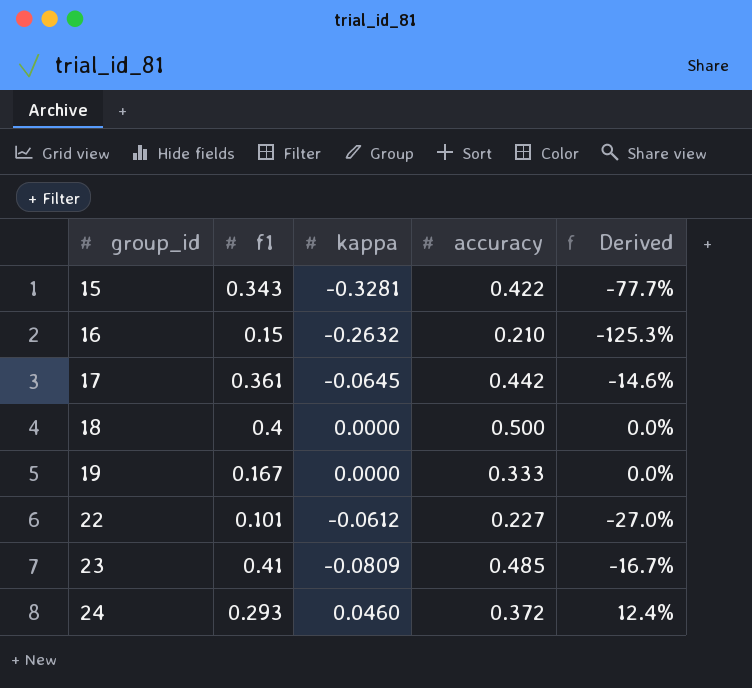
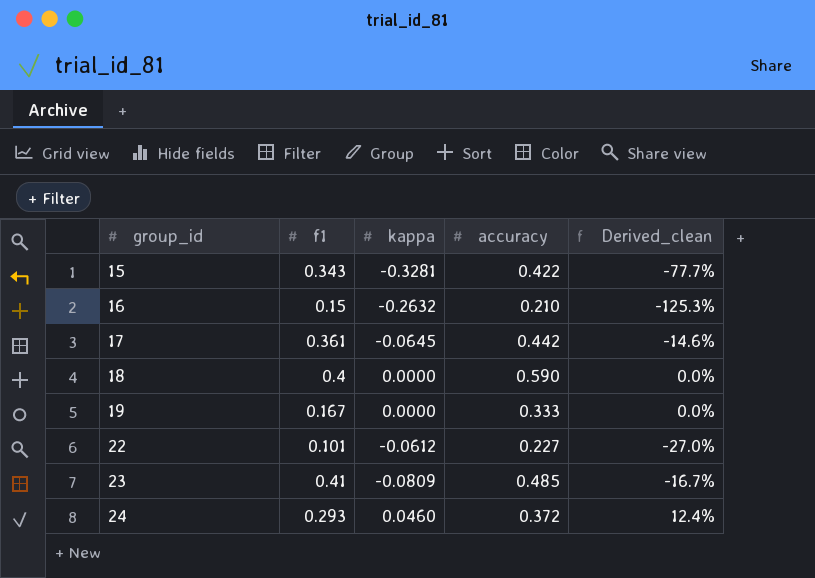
column name: Derived -> Derived_clean
18 | accuracy: 0.500 -> 0.590

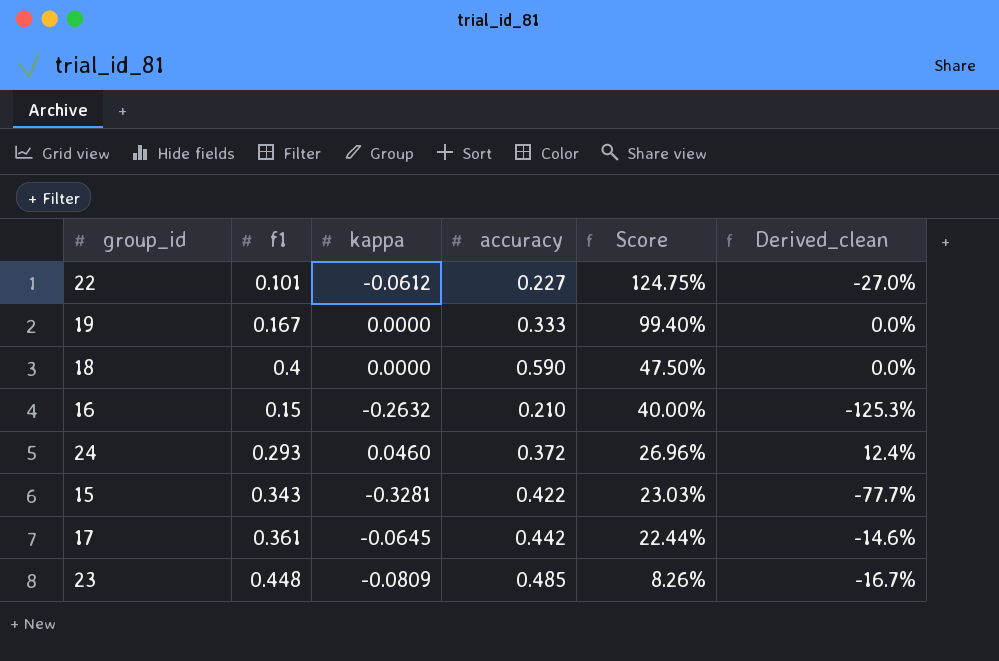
row order: group_id ascending -> Score descending
column Score | formula: none -> ([accuracy] - [f1]) / [f1]
23 | f1: 0.41 -> 0.448

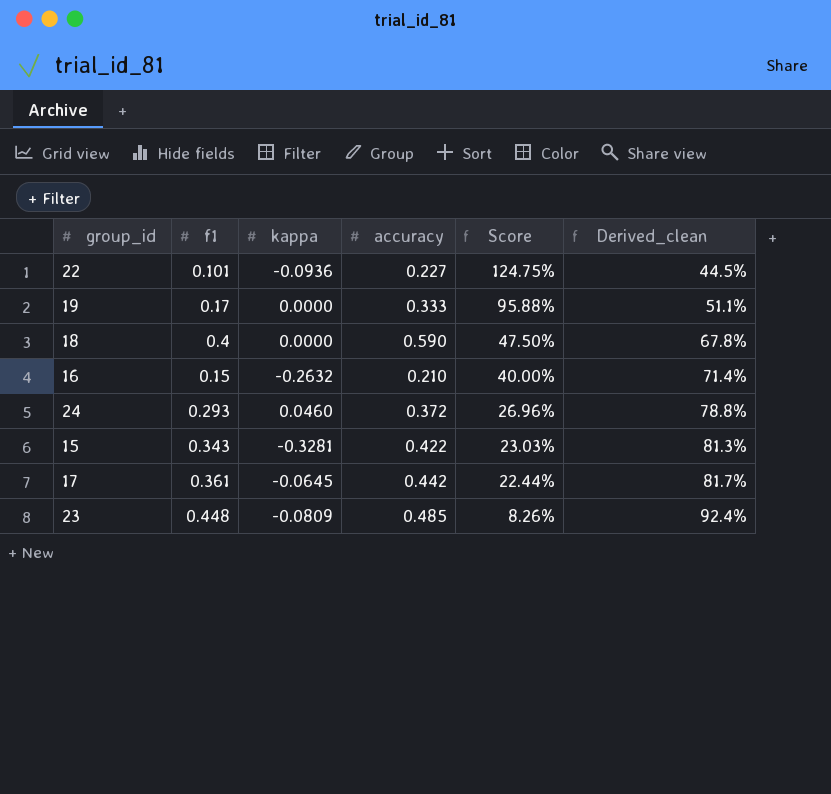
column Derived_clean | formula: [kappa] / [accuracy] -> [f1] / [accuracy]
22 | kappa: -0.0612 -> -0.0936
19 | f1: 0.167 -> 0.17
19 | Score: 99.40% -> 95.88%

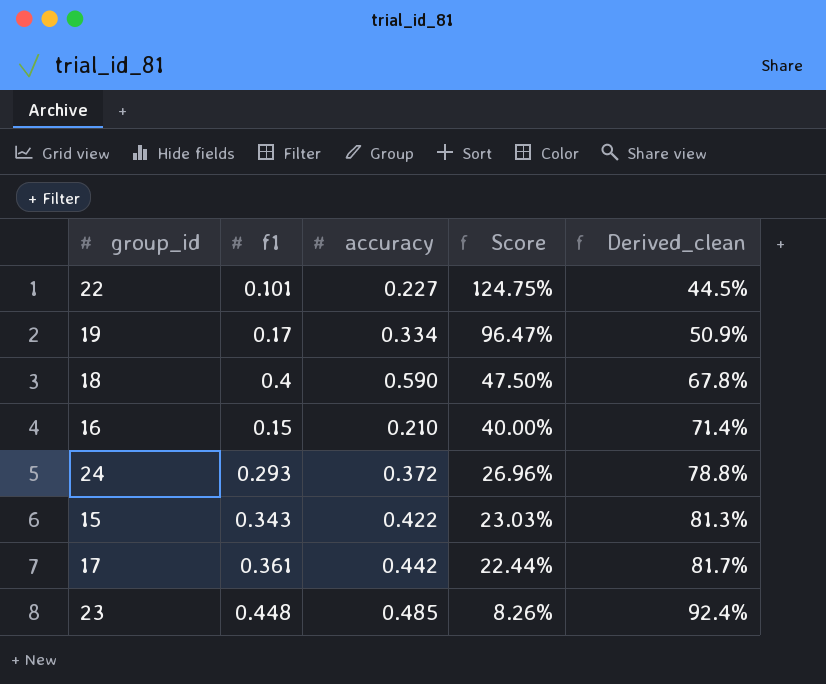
column kappa | position: 3 -> none
19 | accuracy: 0.333 -> 0.334
19 | Score: 95.88% -> 96.47%
19 | Derived_clean: 51.1% -> 50.9%

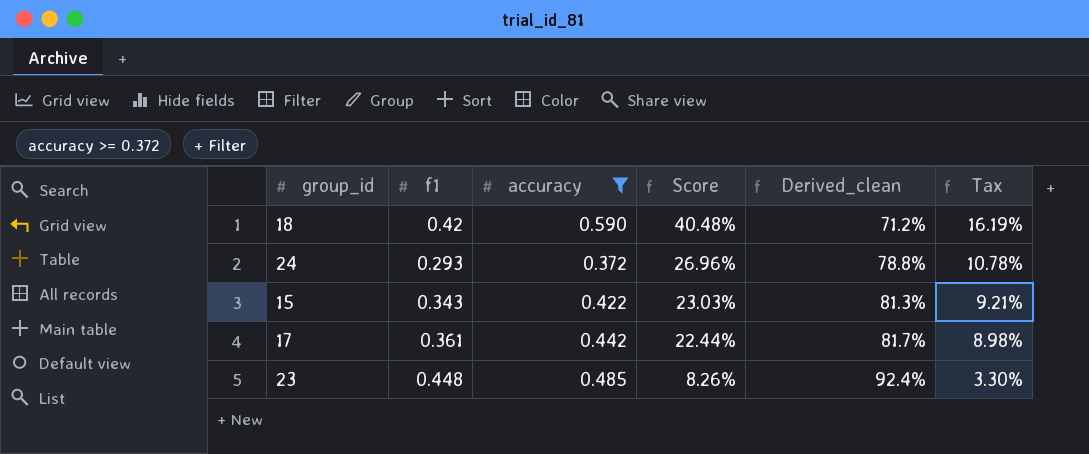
filter: none -> accuracy >= 0.372
column Tax | formula: none -> [Score] * 0.4
18 | f1: 0.4 -> 0.42
18 | Score: 47.50% -> 40.48%
18 | Derived_clean: 67.8% -> 71.2%

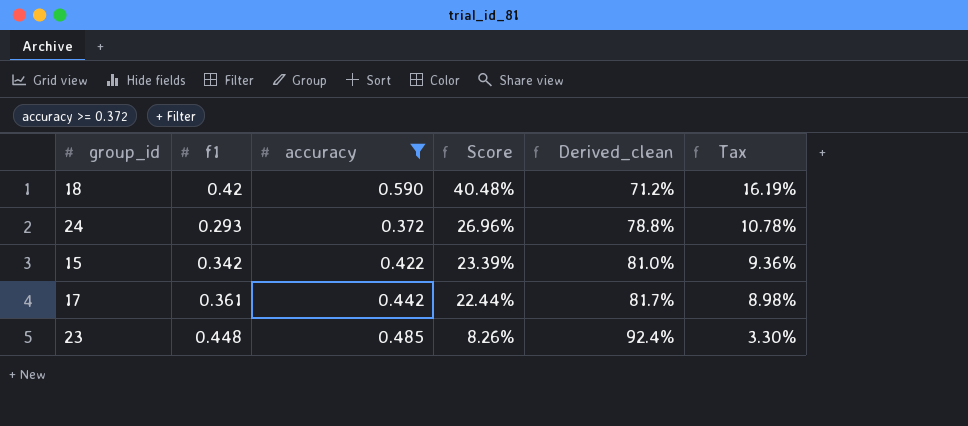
15 | f1: 0.343 -> 0.342
15 | Score: 23.03% -> 23.39%
15 | Derived_clean: 81.3% -> 81.0%
15 | Tax: 9.21% -> 9.36%

